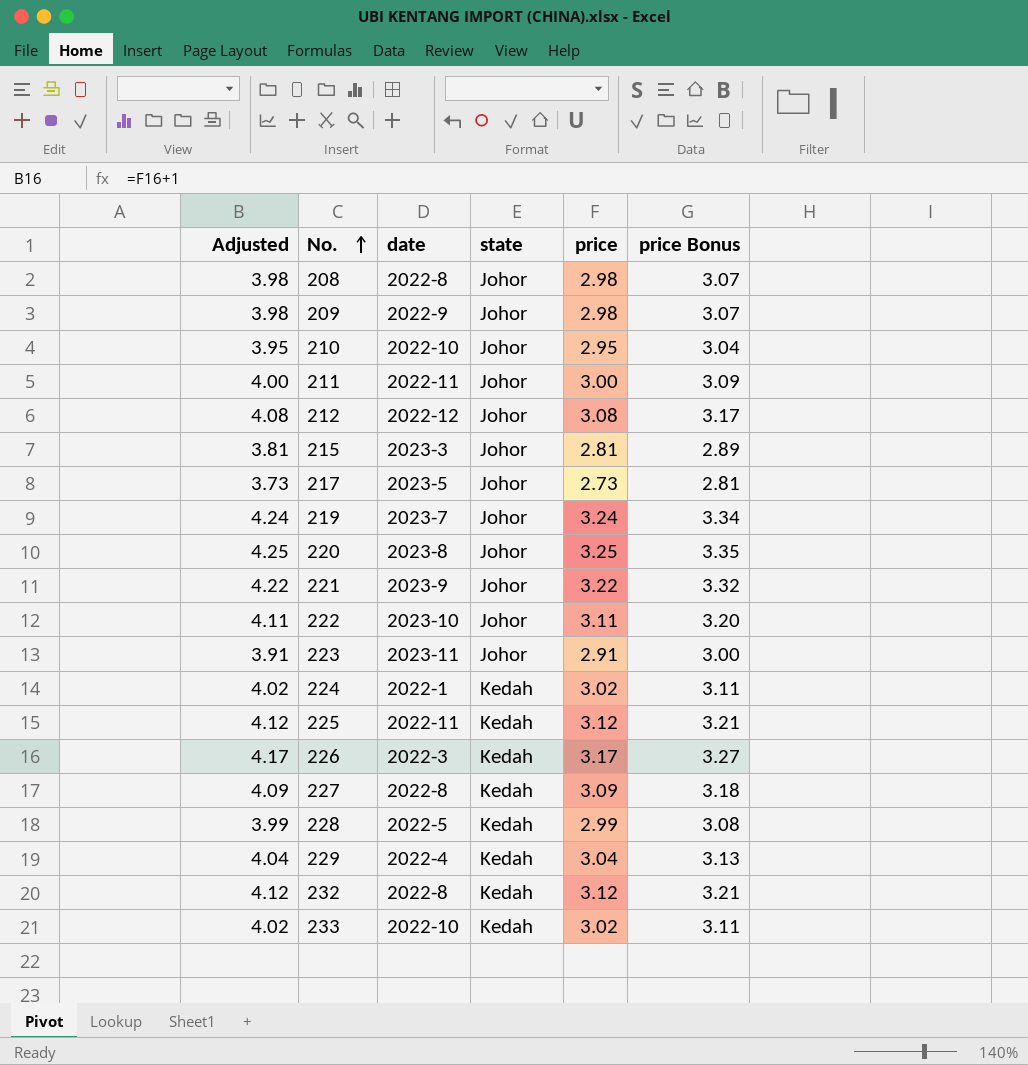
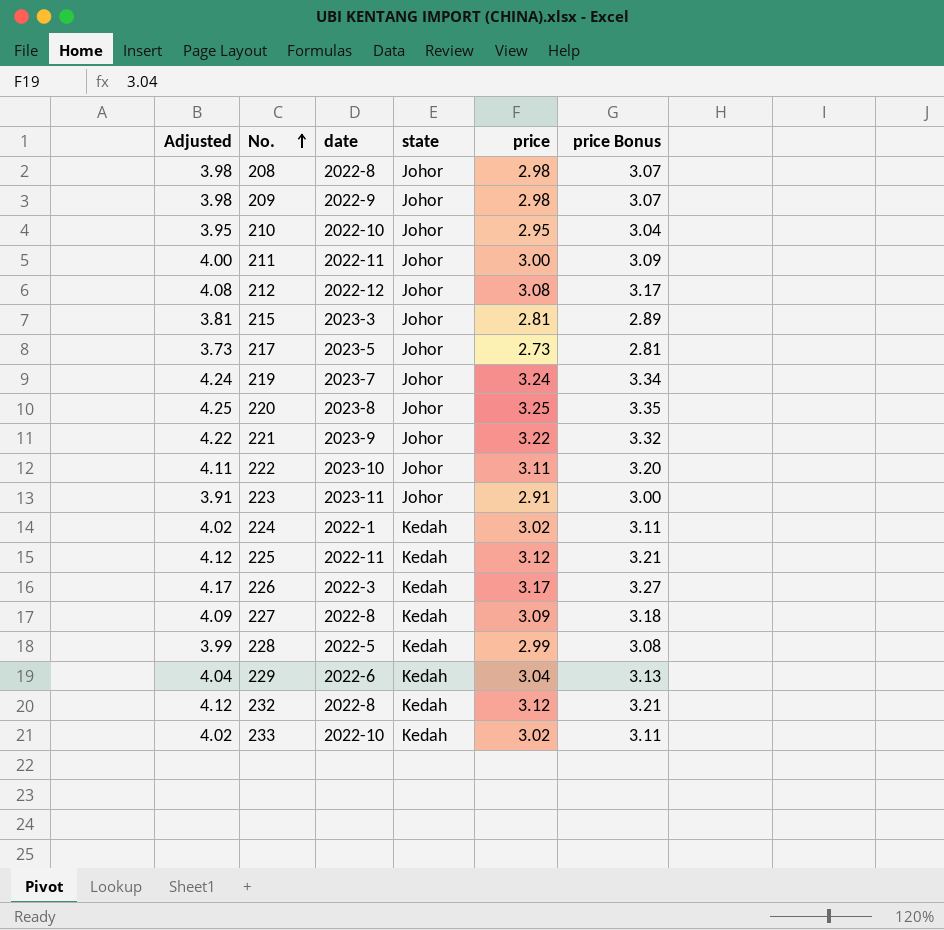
229 | date: 2022-4 -> 2022-6

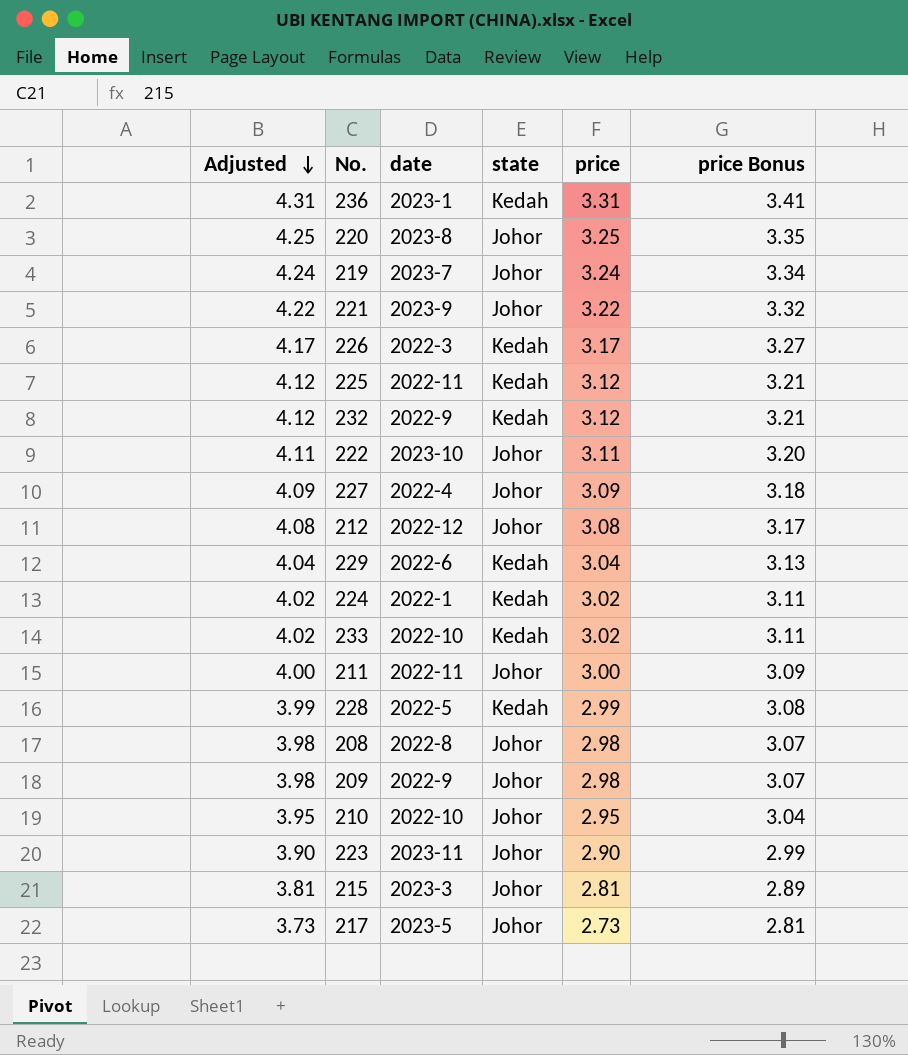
row order: No. ascending -> Adjusted descending
row 236: none -> 4.31 | 2023-1 | Kedah | 3.31 | 3.41
232 | date: 2022-8 -> 2022-9
227 | date: 2022-8 -> 2022-4
227 | state: Kedah -> Johor
223 | Adjusted: 3.91 -> 3.90
223 | price: 2.91 -> 2.90
223 | price Bonus: 3.00 -> 2.99

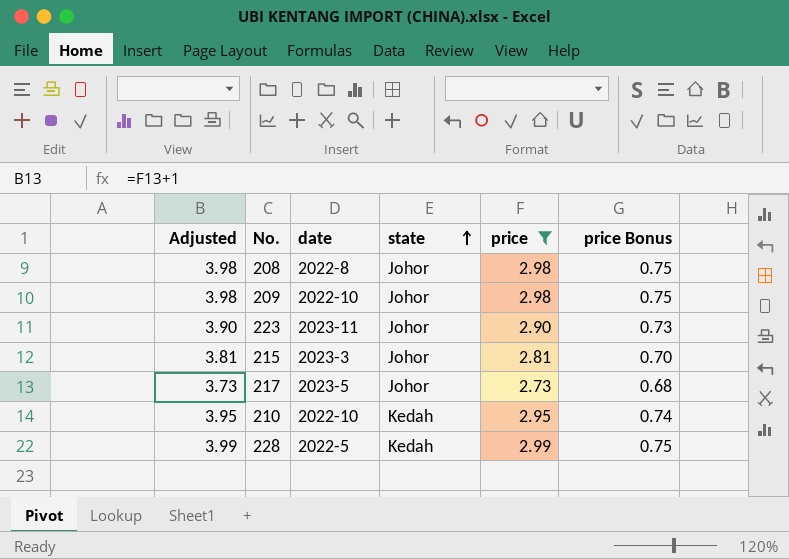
filter: none -> price <= 2.99
row order: Adjusted descending -> state ascending
column price Bonus | formula: [price] * 1.03 -> [price] * 0.25
209 | date: 2022-9 -> 2022-10
210 | state: Johor -> Kedah

